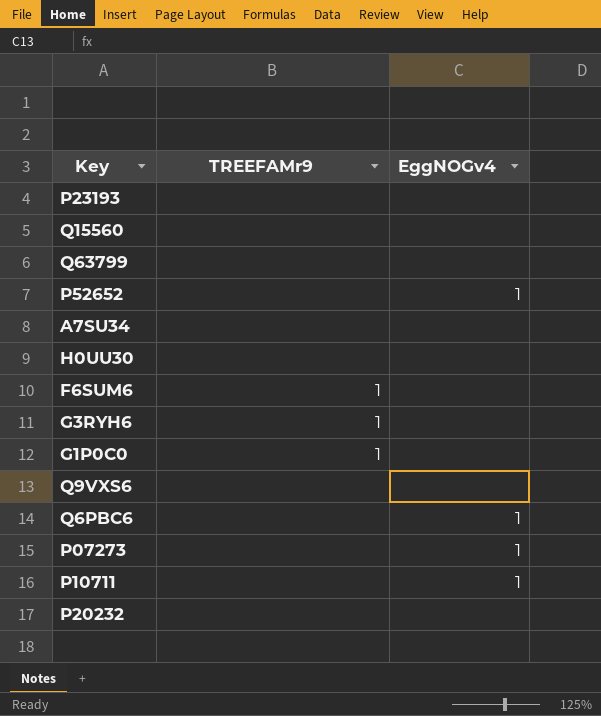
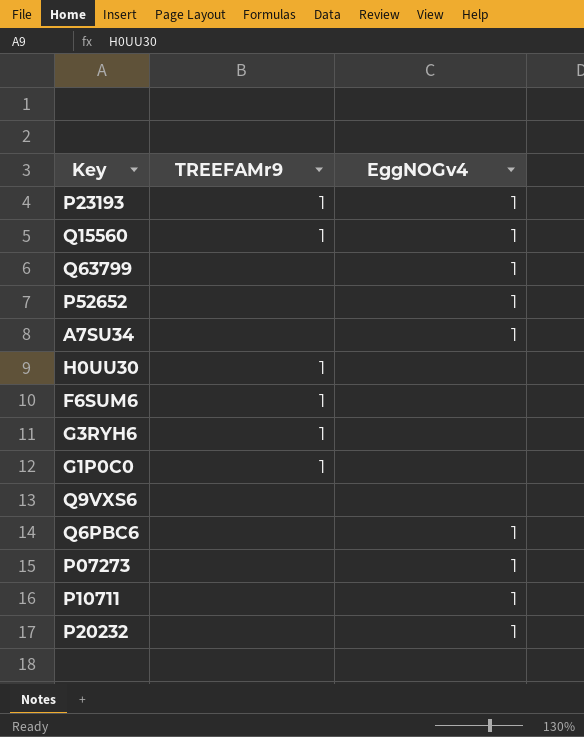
P23193 | TREEFAMr9: none -> 1
P23193 | EggNOGv4: none -> 1
Q15560 | TREEFAMr9: none -> 1
Q15560 | EggNOGv4: none -> 1
Q63799 | EggNOGv4: none -> 1
A7SU34 | EggNOGv4: none -> 1
H0UU30 | TREEFAMr9: none -> 1
P20232 | EggNOGv4: none -> 1

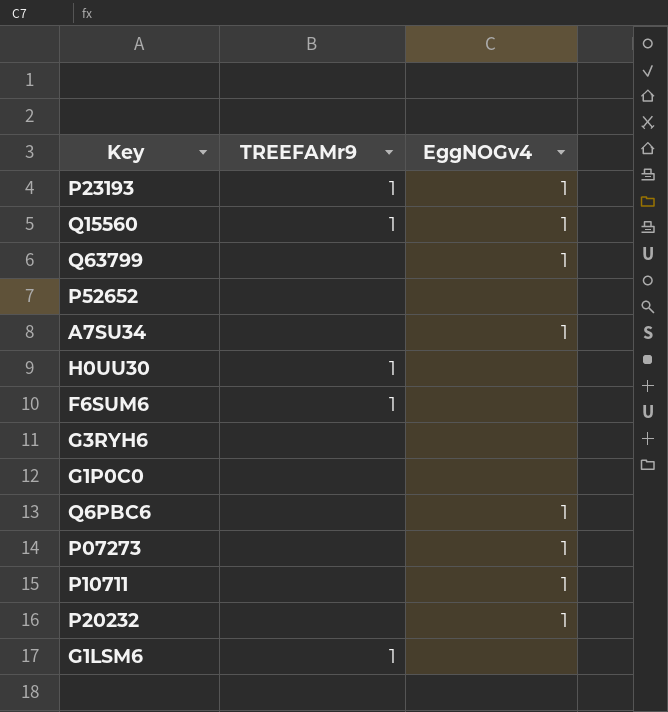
row Q9VXS6: none | none -> none
P52652 | EggNOGv4: 1 -> none
G3RYH6 | TREEFAMr9: 1 -> none
G1P0C0 | TREEFAMr9: 1 -> none
row G1LSM6: none -> 1 | none

